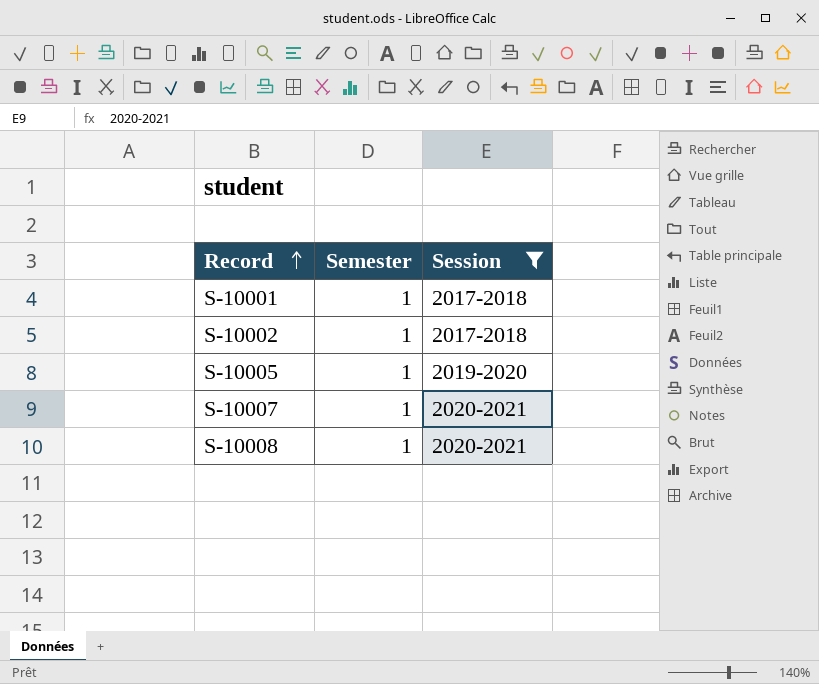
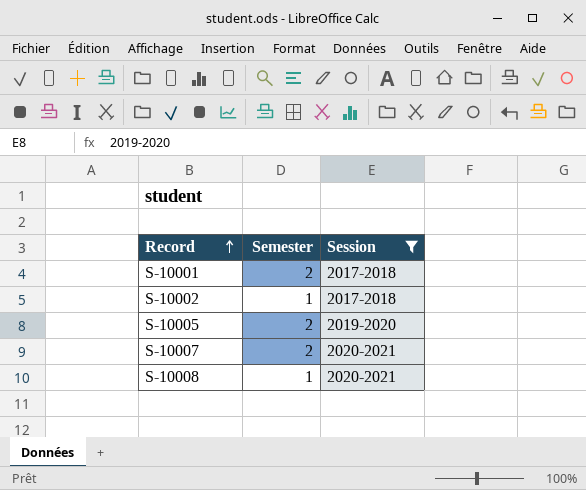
S-10001 | Semester: 1 -> 2
S-10005 | Semester: 1 -> 2
S-10007 | Semester: 1 -> 2

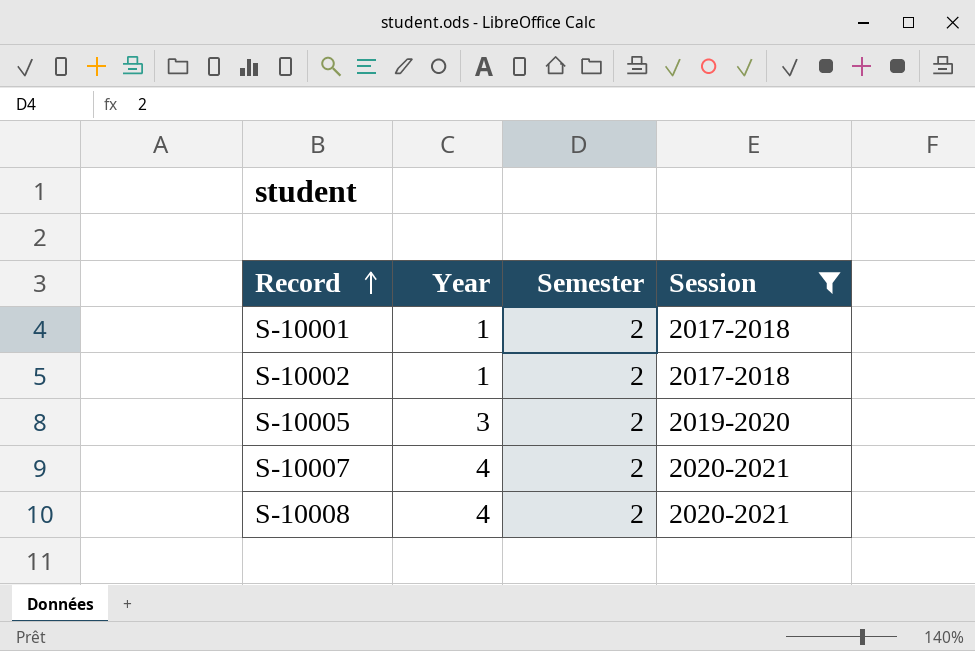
column Year | position: none -> 2
S-10002 | Semester: 1 -> 2
S-10008 | Semester: 1 -> 2

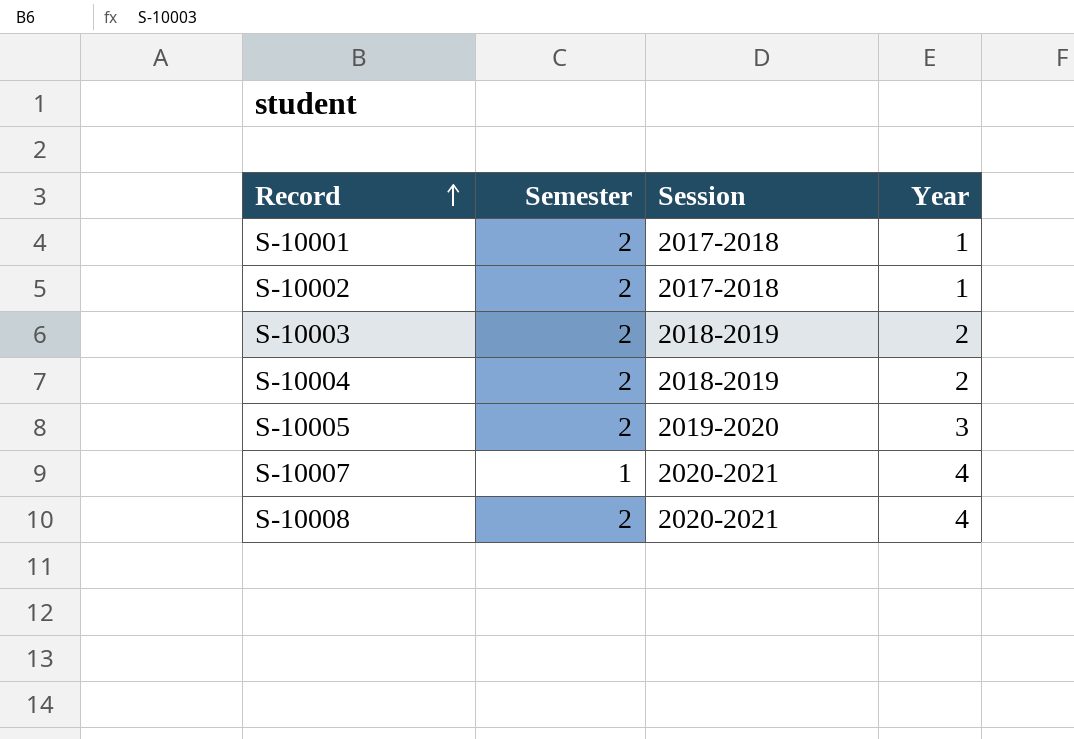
filter: Session != 2018-2019 -> none
column Year | position: 2 -> 4
S-10007 | Semester: 2 -> 1

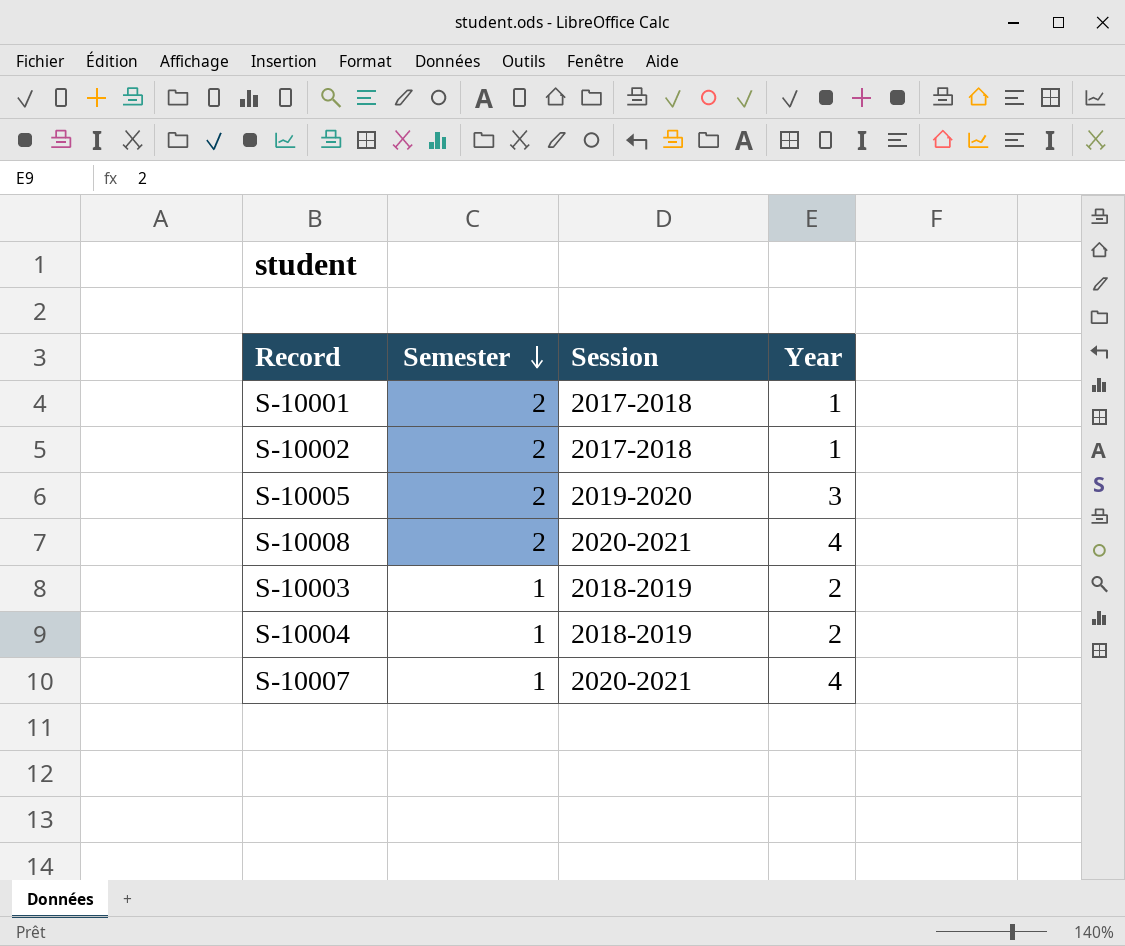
row order: Record ascending -> Semester descending
S-10003 | Semester: 2 -> 1
S-10004 | Semester: 2 -> 1

